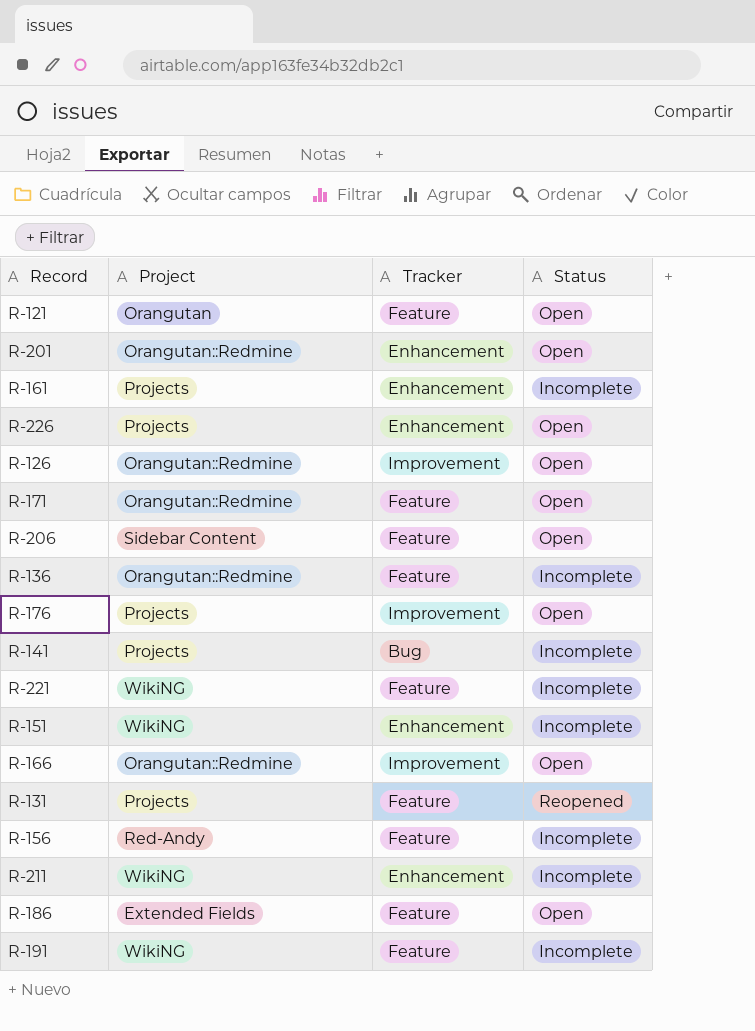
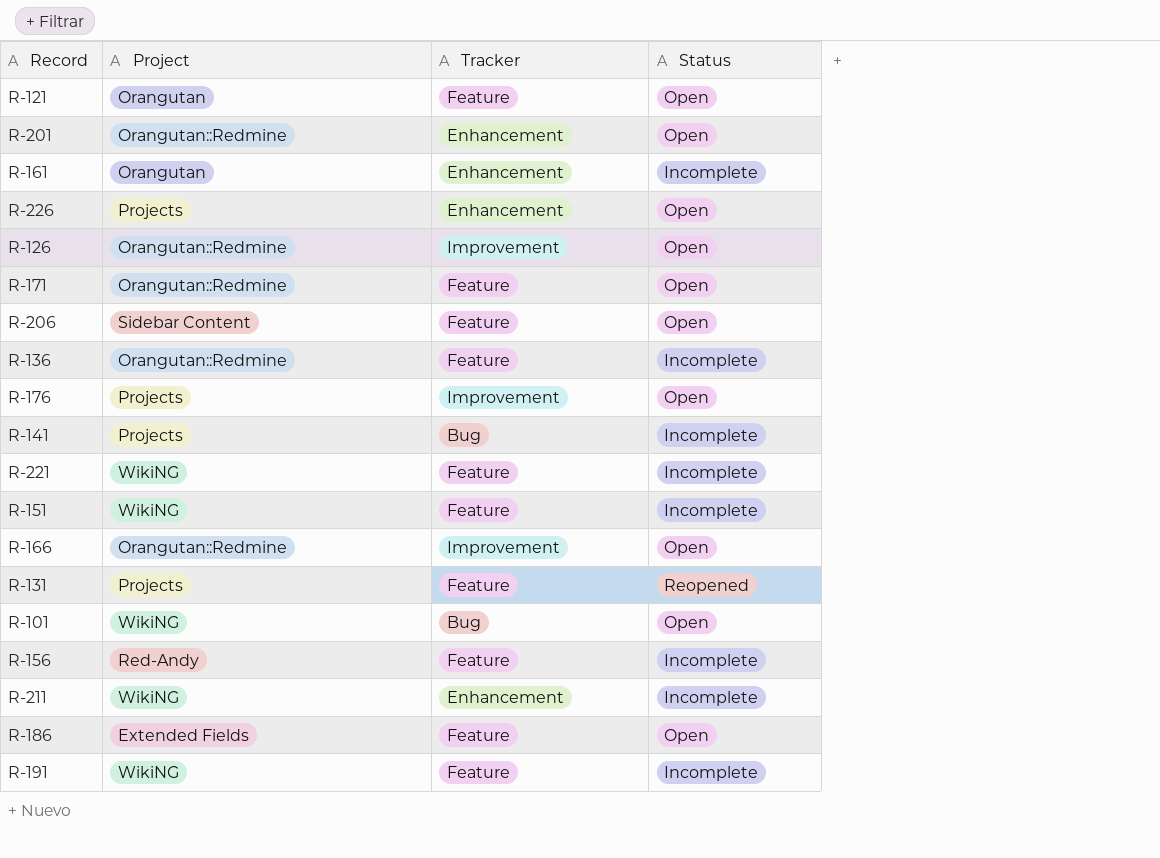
R-161 | Project: Projects -> Orangutan
R-151 | Tracker: Enhancement -> Feature
row R-101: none -> WikiNG | Bug | Open

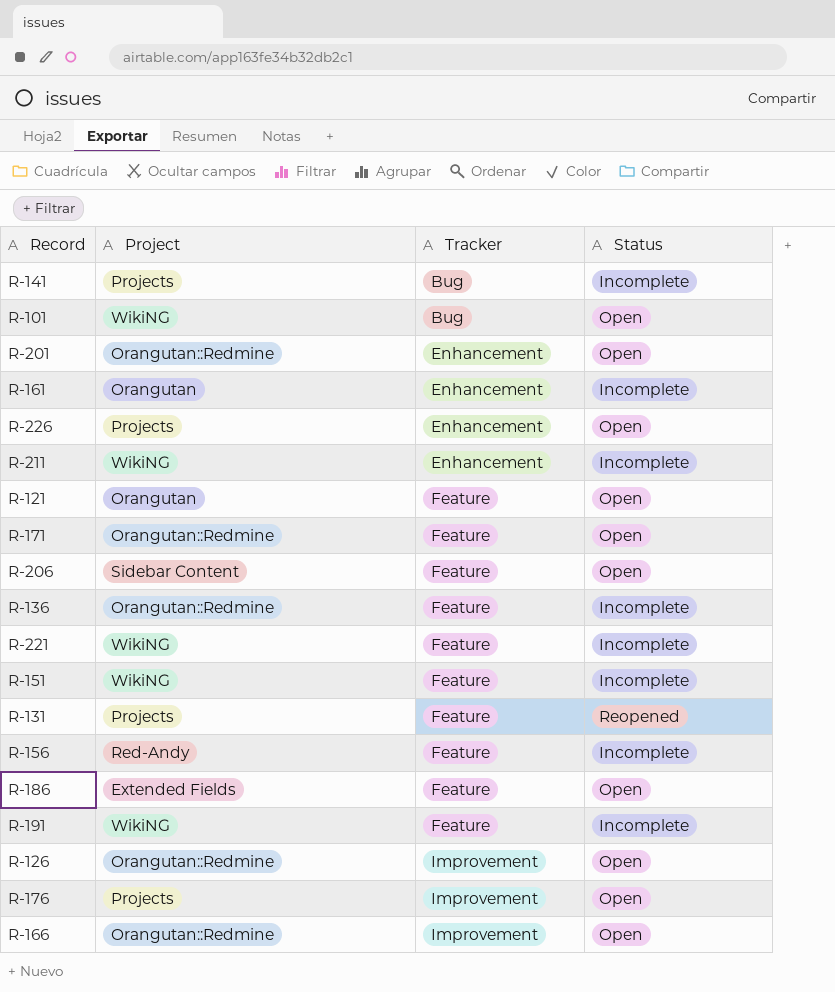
row order: none -> Tracker ascending

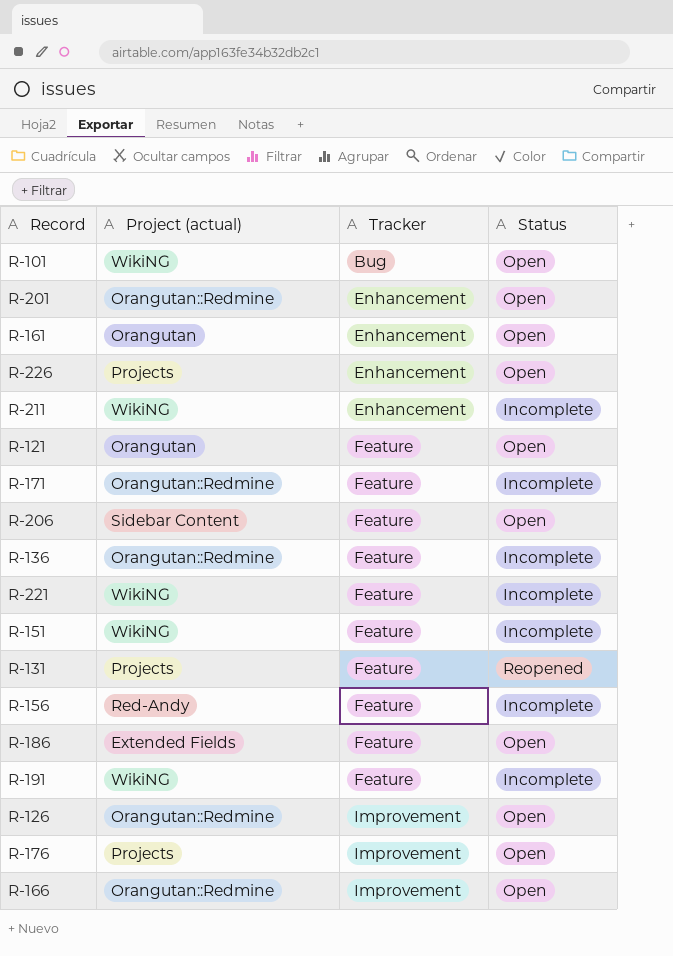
column name: Project -> Project (actual)
row R-141: Projects | Bug | Incomplete -> none
R-161 | Status: Incomplete -> Open
R-171 | Status: Open -> Incomplete

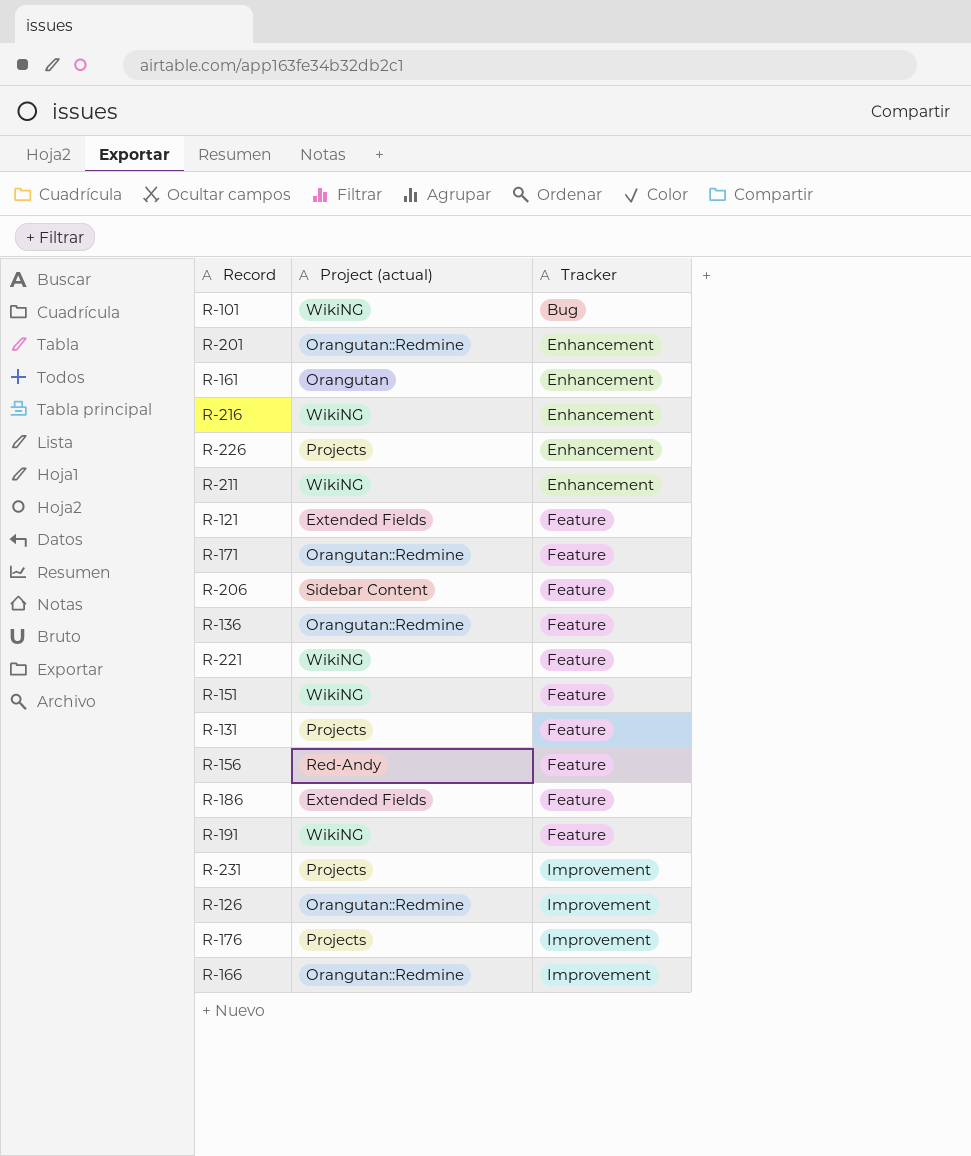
column Status | position: 4 -> none
row R-216: none -> WikiNG | Enhancement
R-121 | Project (actual): Orangutan -> Extended Fields
row R-231: none -> Projects | Improvement

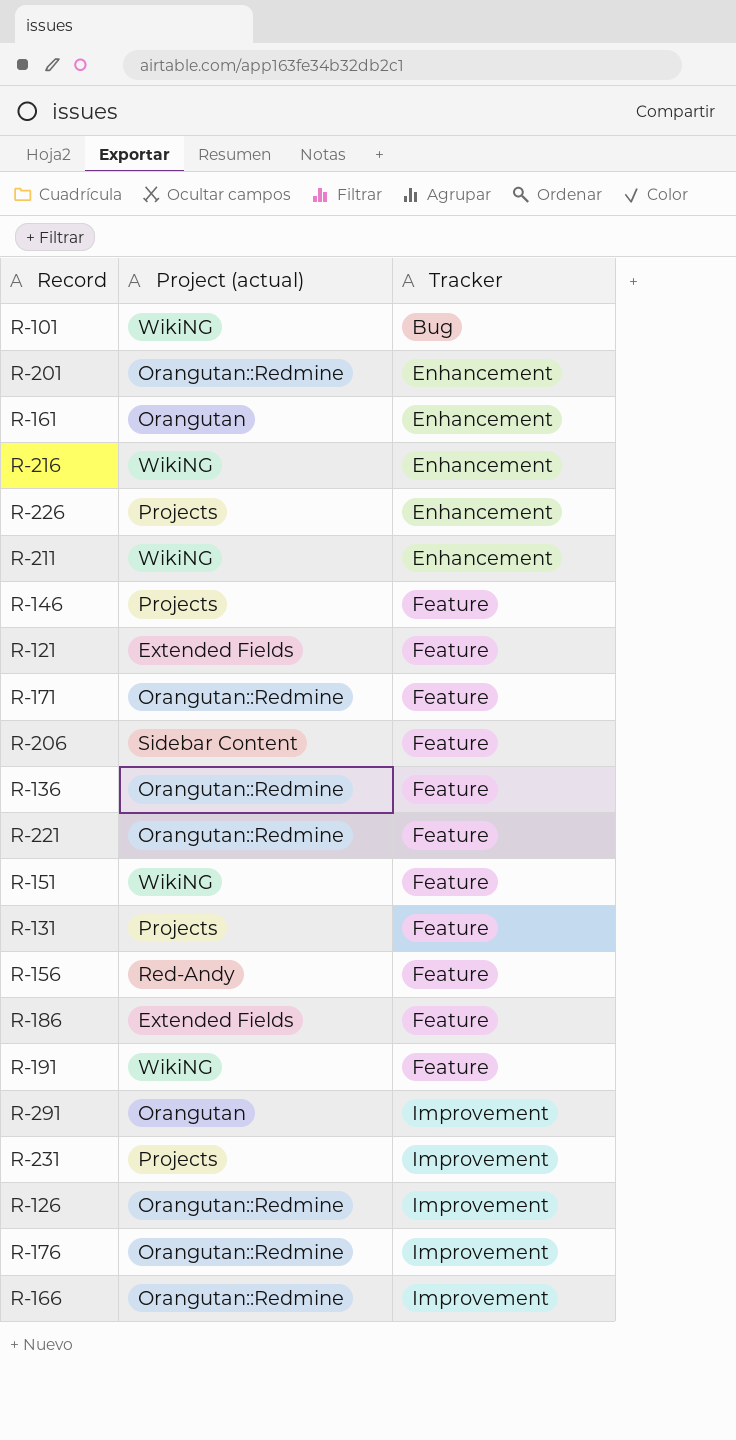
row R-146: none -> Projects | Feature
R-221 | Project (actual): WikiNG -> Orangutan::Redmine
row R-291: none -> Orangutan | Improvement
R-176 | Project (actual): Projects -> Orangutan::Redmine

